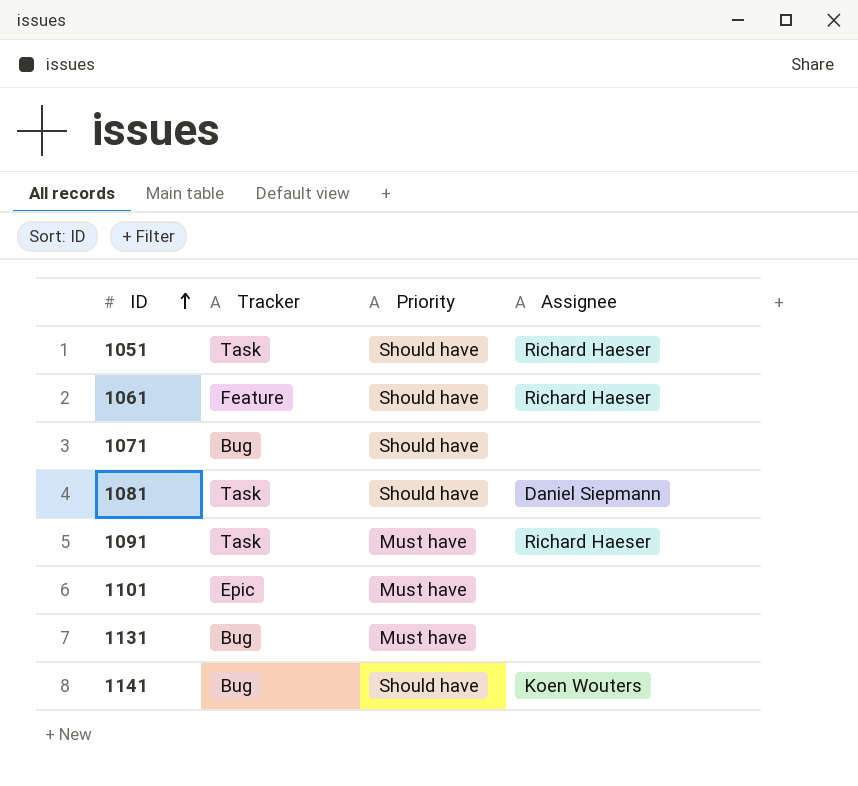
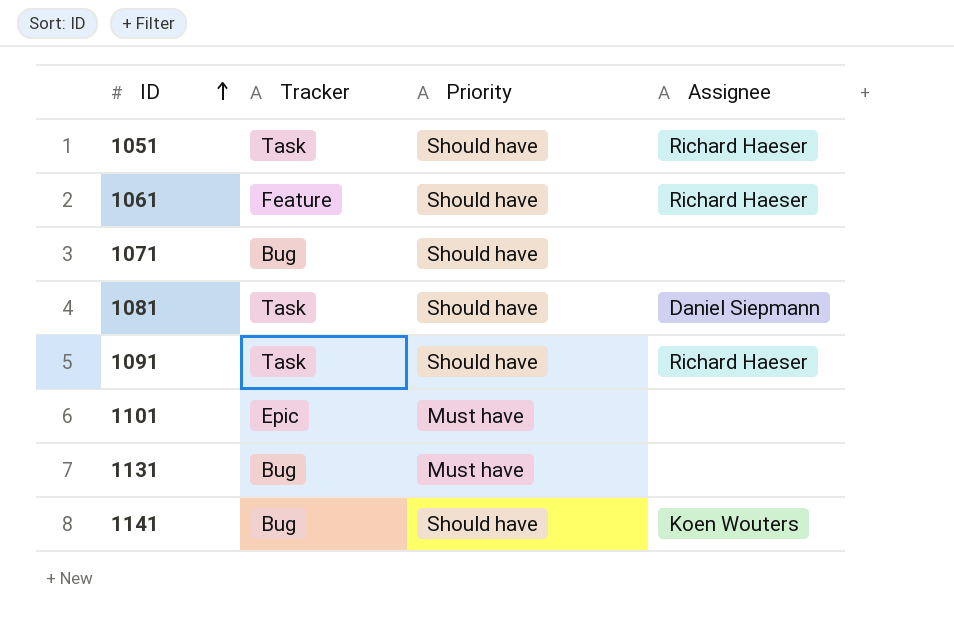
1091 | Priority: Must have -> Should have

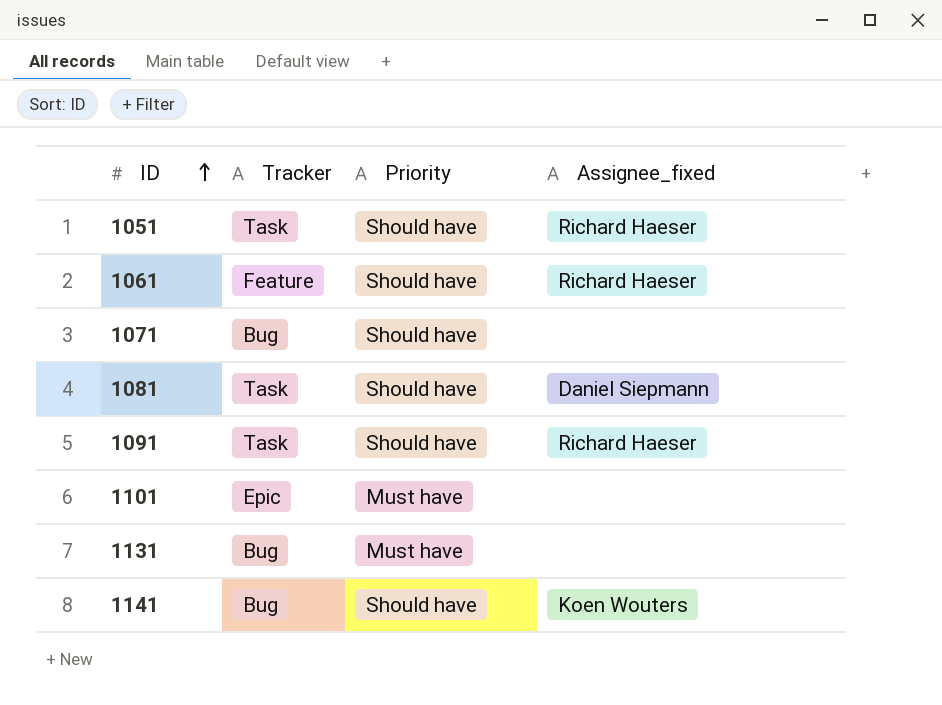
column name: Assignee -> Assignee_fixed

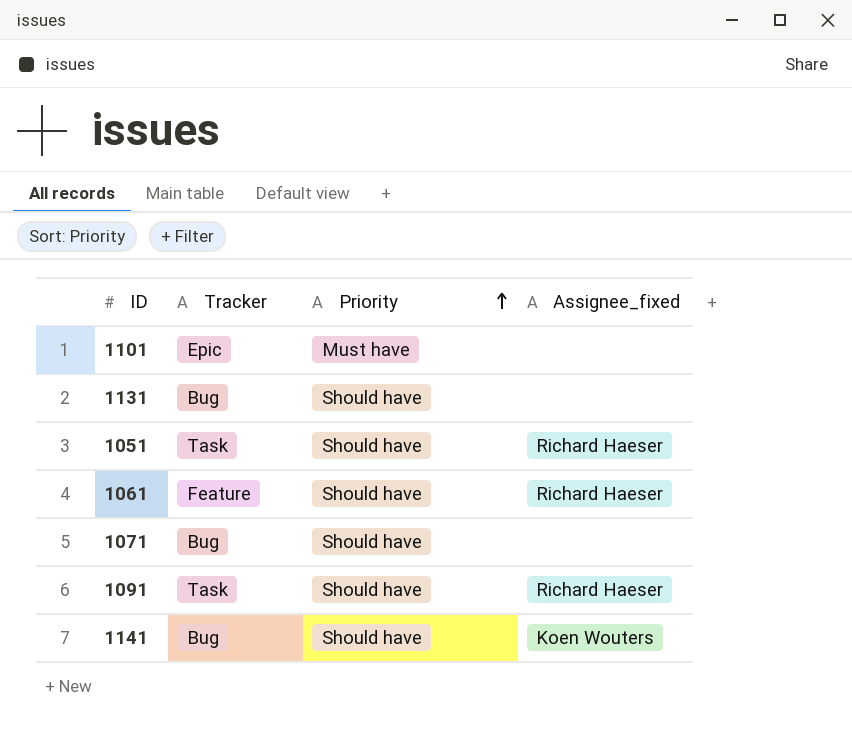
row order: ID ascending -> Priority ascending
row 1081: Task | Should have | Daniel Siepmann -> none
1131 | Priority: Must have -> Should have

